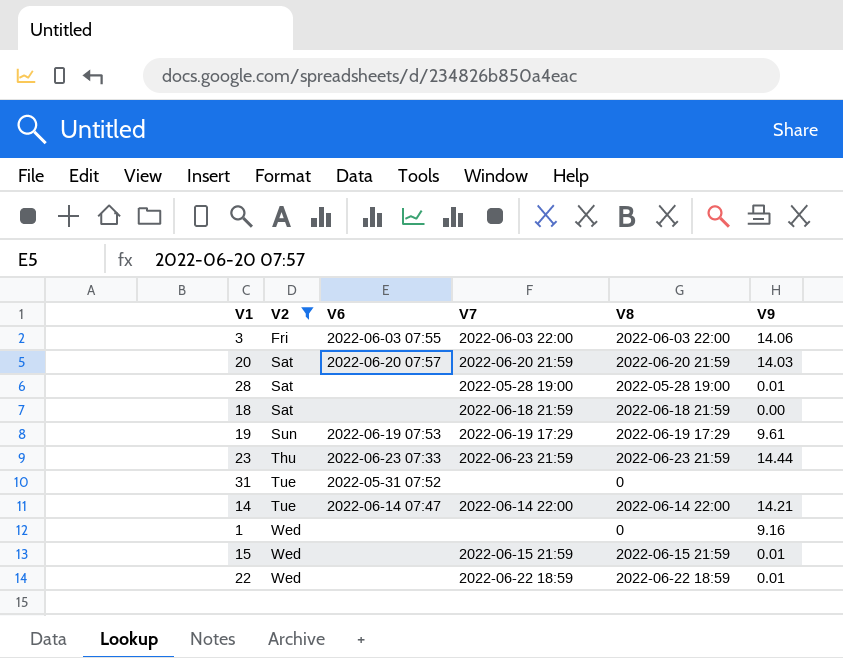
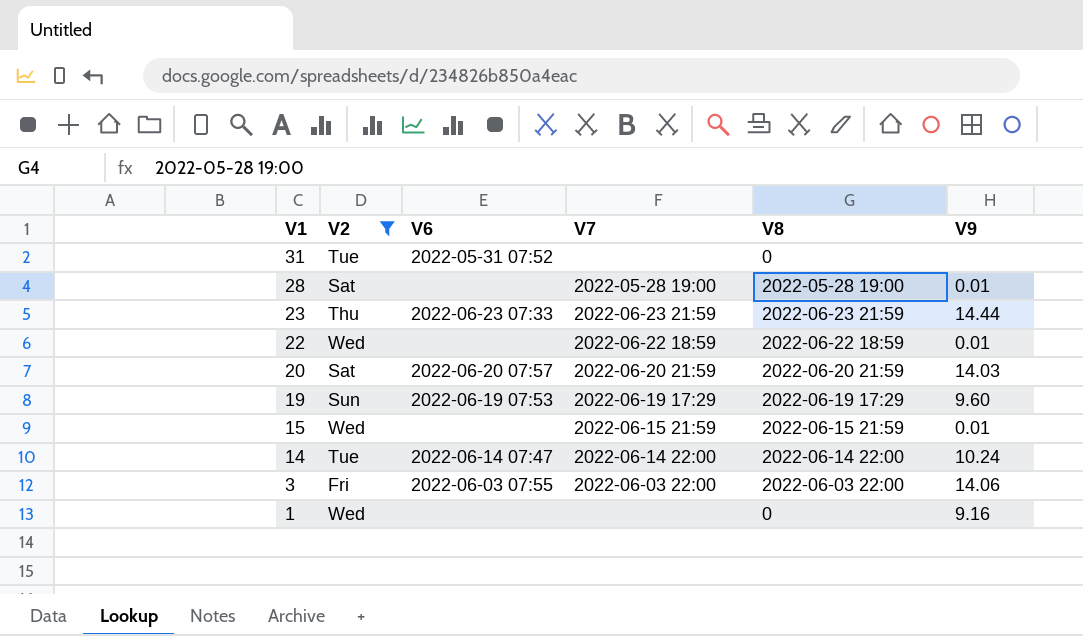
row order: V2 ascending -> V1 descending
row 18: Sat | none | 2022-06-18 21:59 | 2022-06-18 21:59 | 0.00 -> none
19 | V9: 9.61 -> 9.60
14 | V9: 14.21 -> 10.24

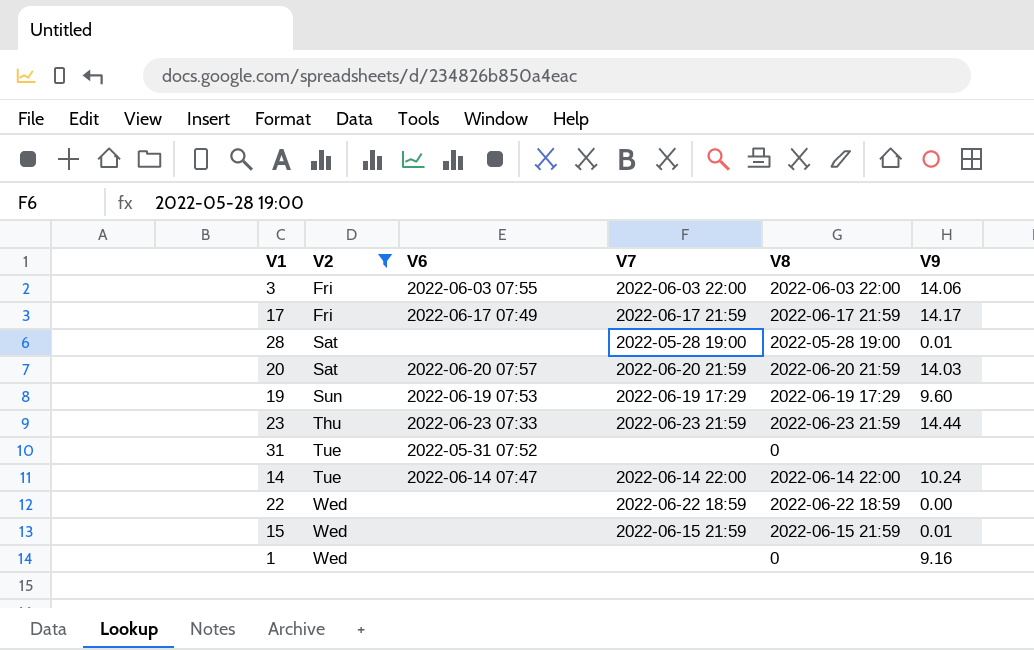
row order: V1 descending -> V2 ascending
row 17: none -> Fri | 2022-06-17 07:49 | 2022-06-17 21:59 | 2022-06-17 21:59 | 14.17
22 | V9: 0.01 -> 0.00

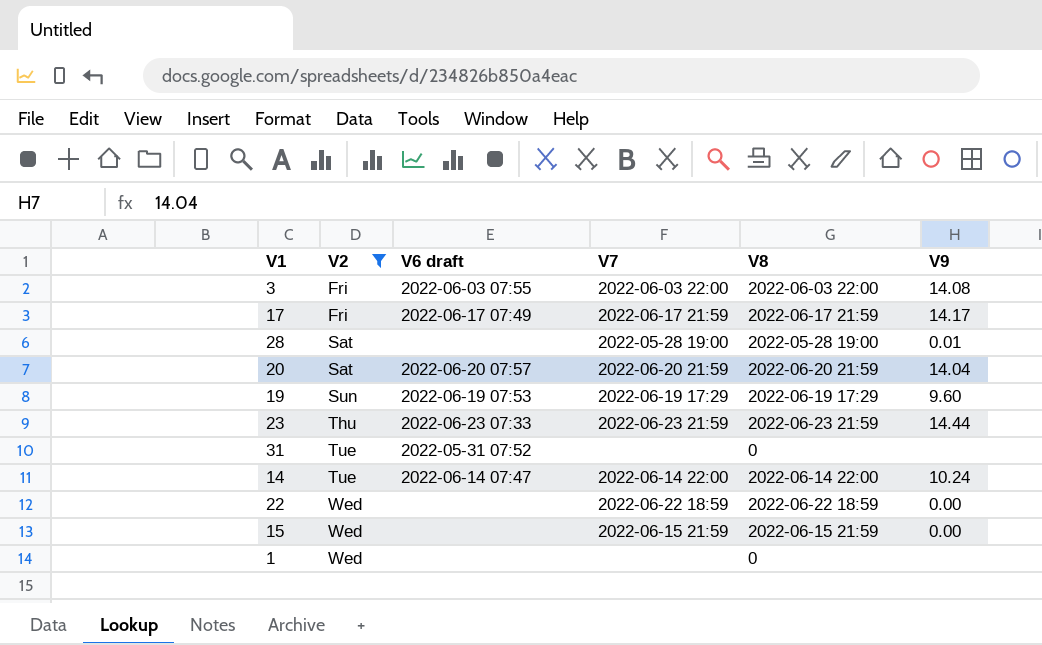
column name: V6 -> V6 draft
3 | V9: 14.06 -> 14.08
20 | V9: 14.03 -> 14.04
15 | V9: 0.01 -> 0.00
1 | V9: 9.16 -> none

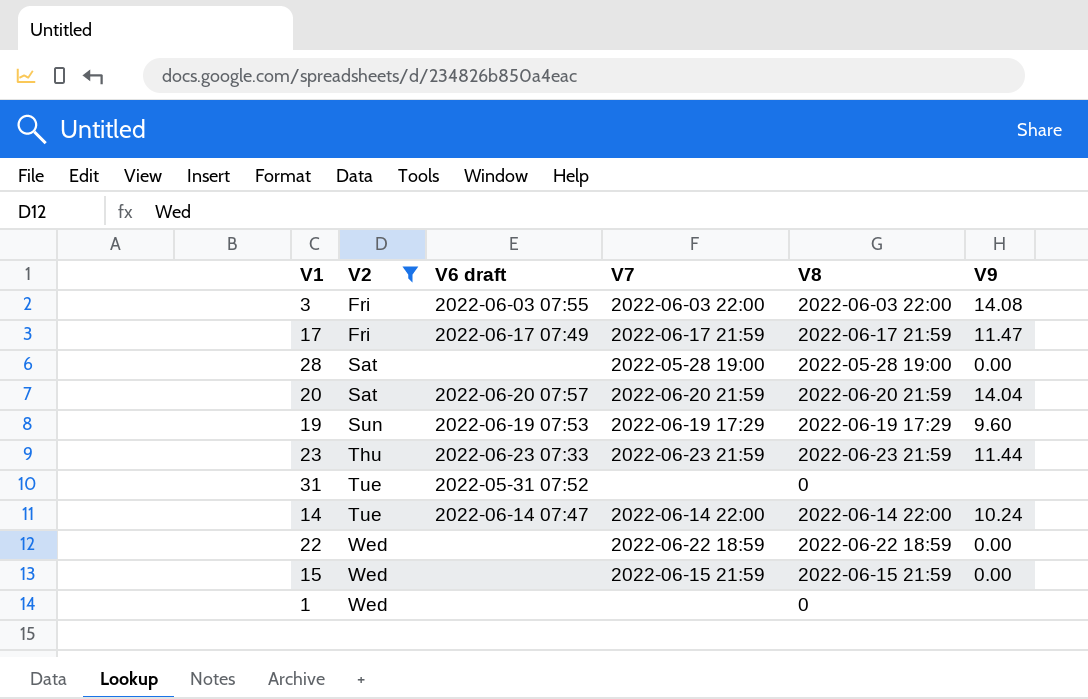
17 | V9: 14.17 -> 11.47
28 | V9: 0.01 -> 0.00
23 | V9: 14.44 -> 11.44

